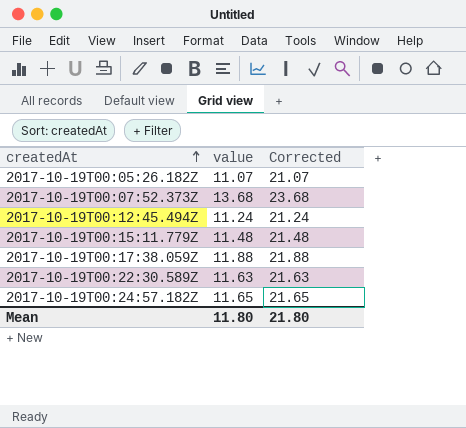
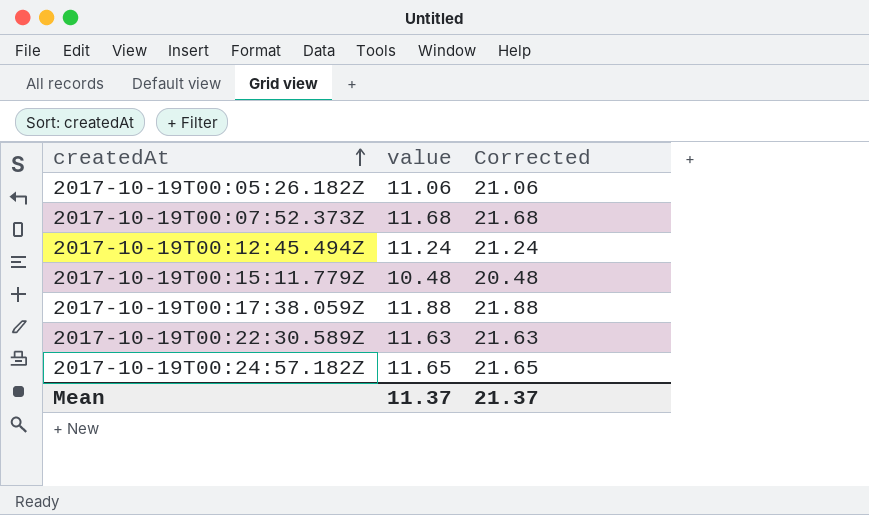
2017-10-19T00:05:26.182Z | value: 11.07 -> 11.06
2017-10-19T00:05:26.182Z | Corrected: 21.07 -> 21.06
2017-10-19T00:07:52.373Z | value: 13.68 -> 11.68
2017-10-19T00:07:52.373Z | Corrected: 23.68 -> 21.68
2017-10-19T00:15:11.779Z | value: 11.48 -> 10.48
2017-10-19T00:15:11.779Z | Corrected: 21.48 -> 20.48
Mean | value: 11.80 -> 11.37
Mean | Corrected: 21.80 -> 21.37

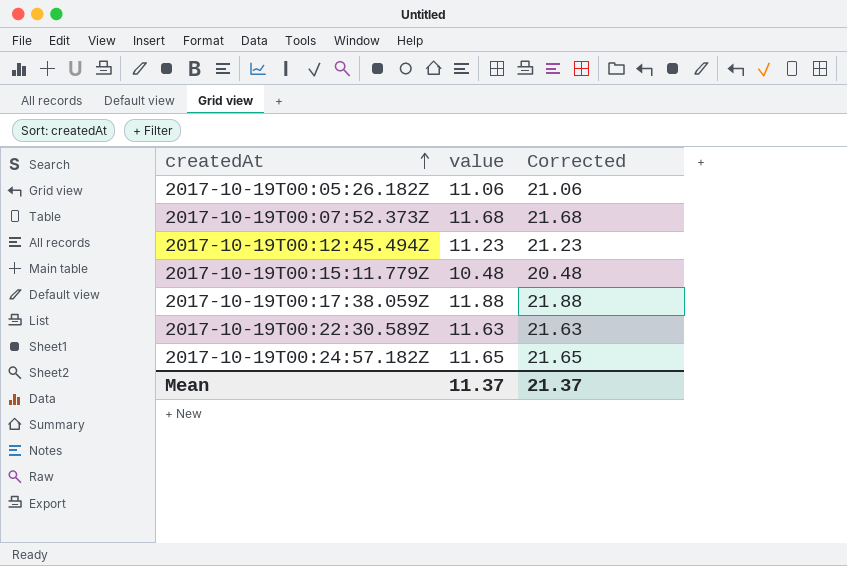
2017-10-19T00:12:45.494Z | value: 11.24 -> 11.23
2017-10-19T00:12:45.494Z | Corrected: 21.24 -> 21.23

